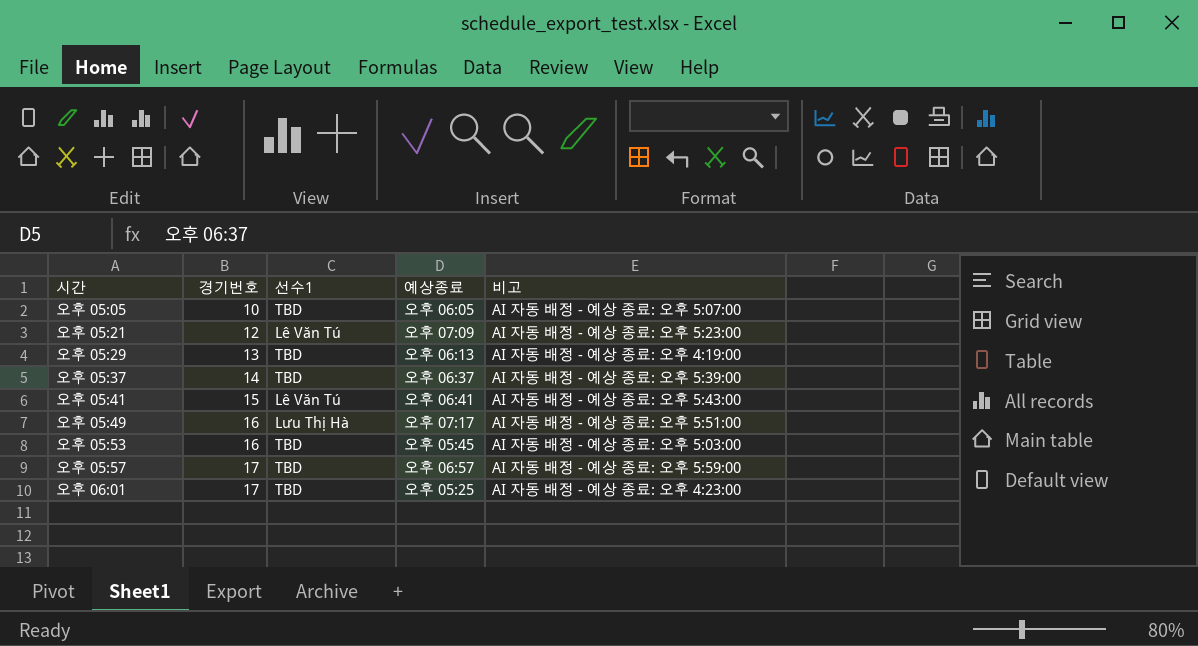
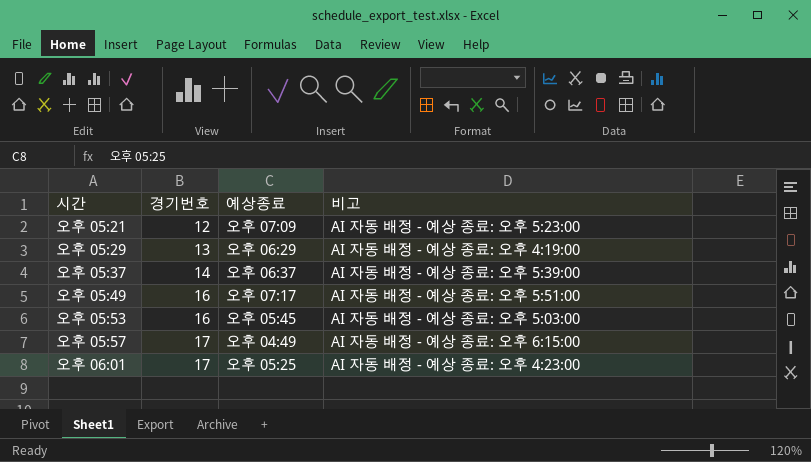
column 선수1 | position: 3 -> none
row 오후 05:05: 10 | TBD | 오후 06:05 | AI 자동 배정 - 예상 종료: 오후 5:07:00 -> none
row 오후 05:41: 15 | Lê Văn Tú | 오후 06:41 | AI 자동 배정 - 예상 종료: 오후 5:43:00 -> none
오후 05:29 | 예상종료: 오후 06:13 -> 오후 06:29
오후 05:57 | 예상종료: 오후 06:57 -> 오후 04:49
오후 05:57 | 비고: AI 자동 배정 - 예상 종료: 오후 5:59:00 -> AI 자동 배정 - 예상 종료: 오후 6:15:00

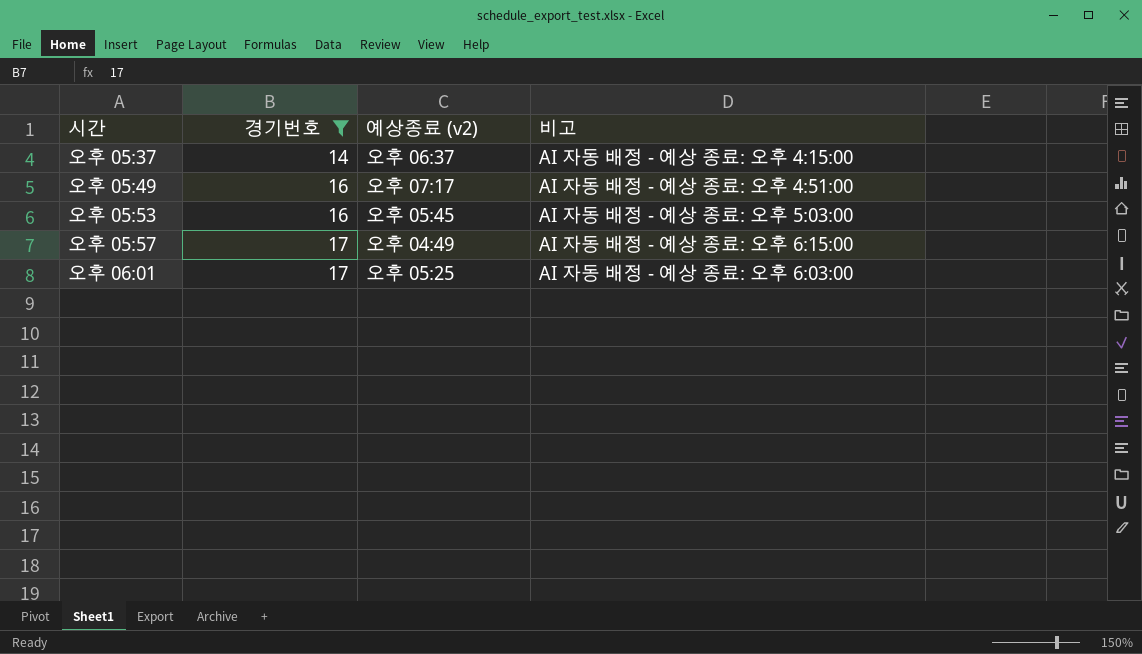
filter: none -> 경기번호 >= 14
column name: 예상종료 -> 예상종료 (v2)
오후 05:37 | 비고: AI 자동 배정 - 예상 종료: 오후 5:39:00 -> AI 자동 배정 - 예상 종료: 오후 4:15:00
오후 05:49 | 비고: AI 자동 배정 - 예상 종료: 오후 5:51:00 -> AI 자동 배정 - 예상 종료: 오후 4:51:00
오후 06:01 | 비고: AI 자동 배정 - 예상 종료: 오후 4:23:00 -> AI 자동 배정 - 예상 종료: 오후 6:03:00

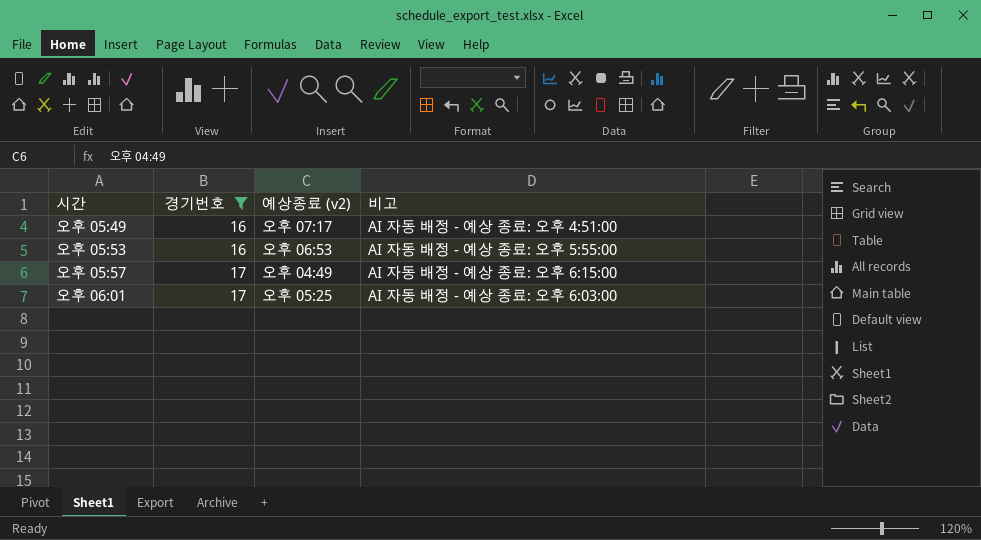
row 오후 05:37: 14 | 오후 06:37 | AI 자동 배정 - 예상 종료: 오후 4:15:00 -> none
오후 05:53 | 예상종료 (v2): 오후 05:45 -> 오후 06:53
오후 05:53 | 비고: AI 자동 배정 - 예상 종료: 오후 5:03:00 -> AI 자동 배정 - 예상 종료: 오후 5:55:00

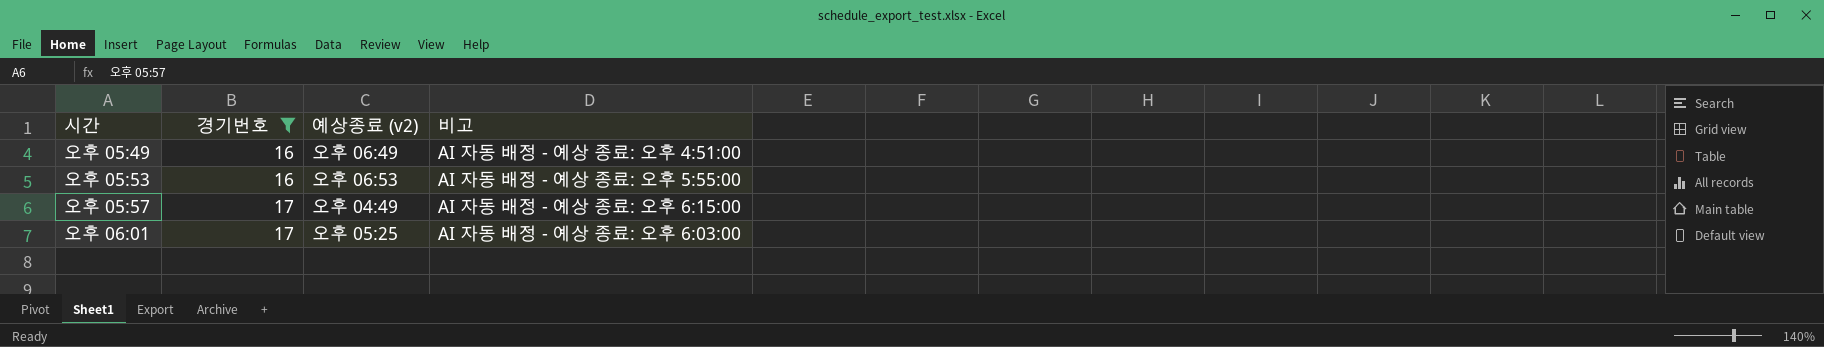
오후 05:49 | 예상종료 (v2): 오후 07:17 -> 오후 06:49

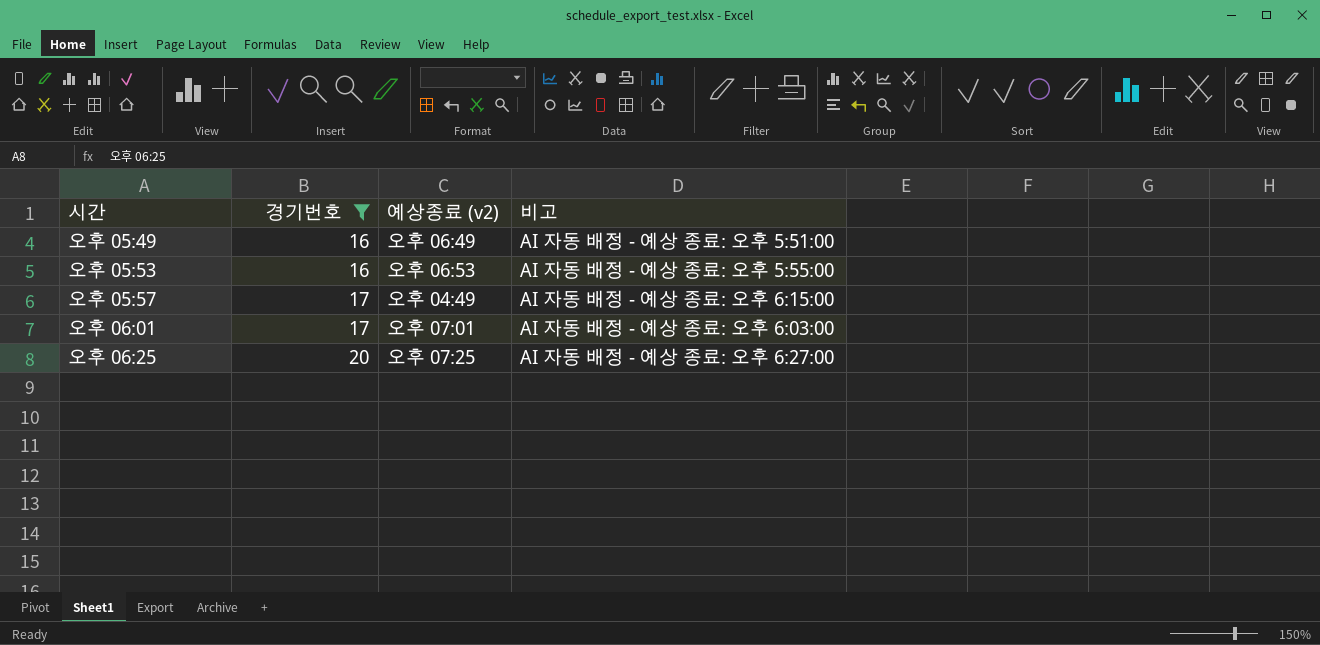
오후 05:49 | 비고: AI 자동 배정 - 예상 종료: 오후 4:51:00 -> AI 자동 배정 - 예상 종료: 오후 5:51:00
오후 06:01 | 예상종료 (v2): 오후 05:25 -> 오후 07:01
row 오후 06:25: none -> 20 | 오후 07:25 | AI 자동 배정 - 예상 종료: 오후 6:27:00

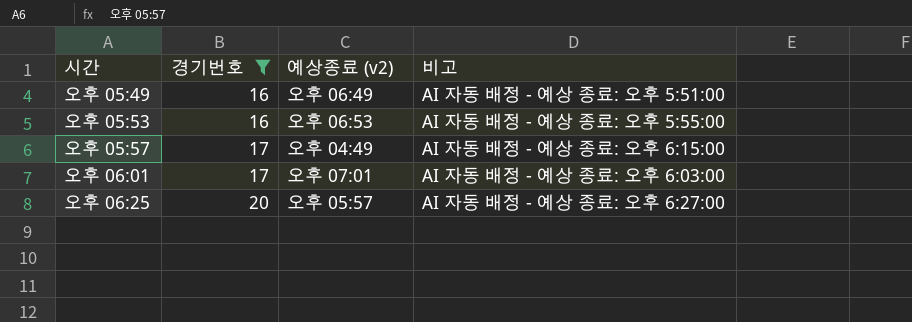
오후 06:25 | 예상종료 (v2): 오후 07:25 -> 오후 05:57

